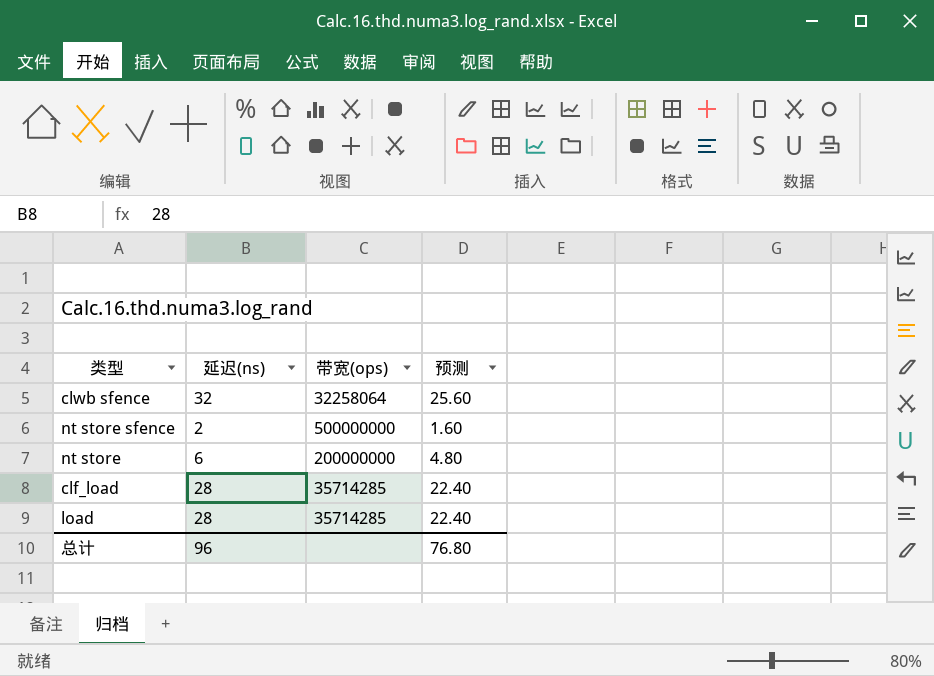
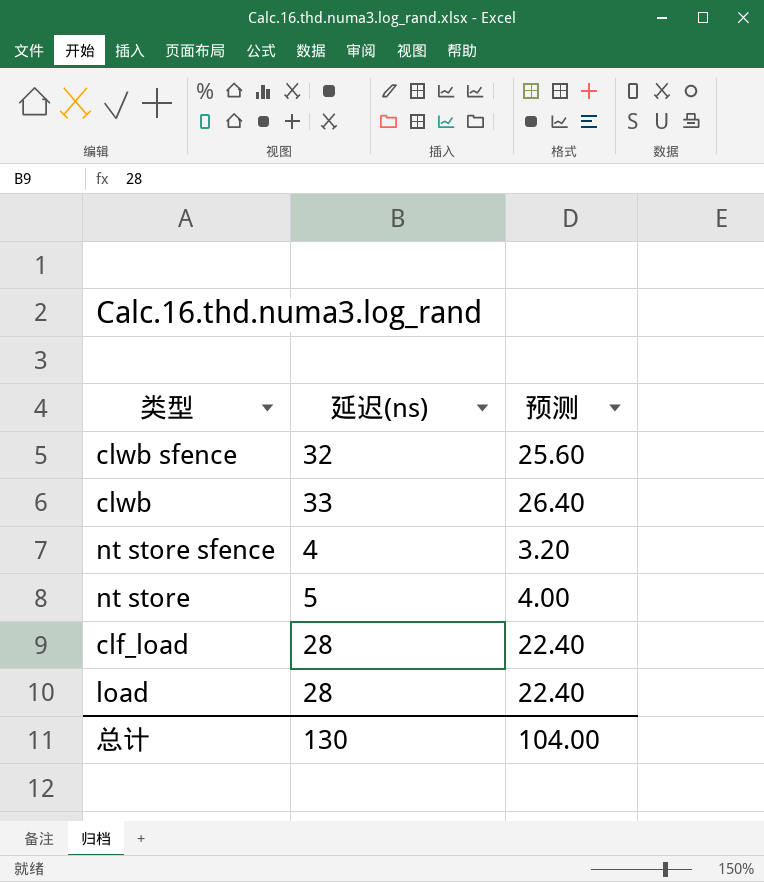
column 带宽(ops) | position: 3 -> none
row clwb: none -> 33 | 26.40
nt store sfence | 延迟(ns): 2 -> 4
nt store sfence | 预测: 1.60 -> 3.20
nt store | 延迟(ns): 6 -> 5
nt store | 预测: 4.80 -> 4.00
总计 | 延迟(ns): 96 -> 130
总计 | 预测: 76.80 -> 104.00

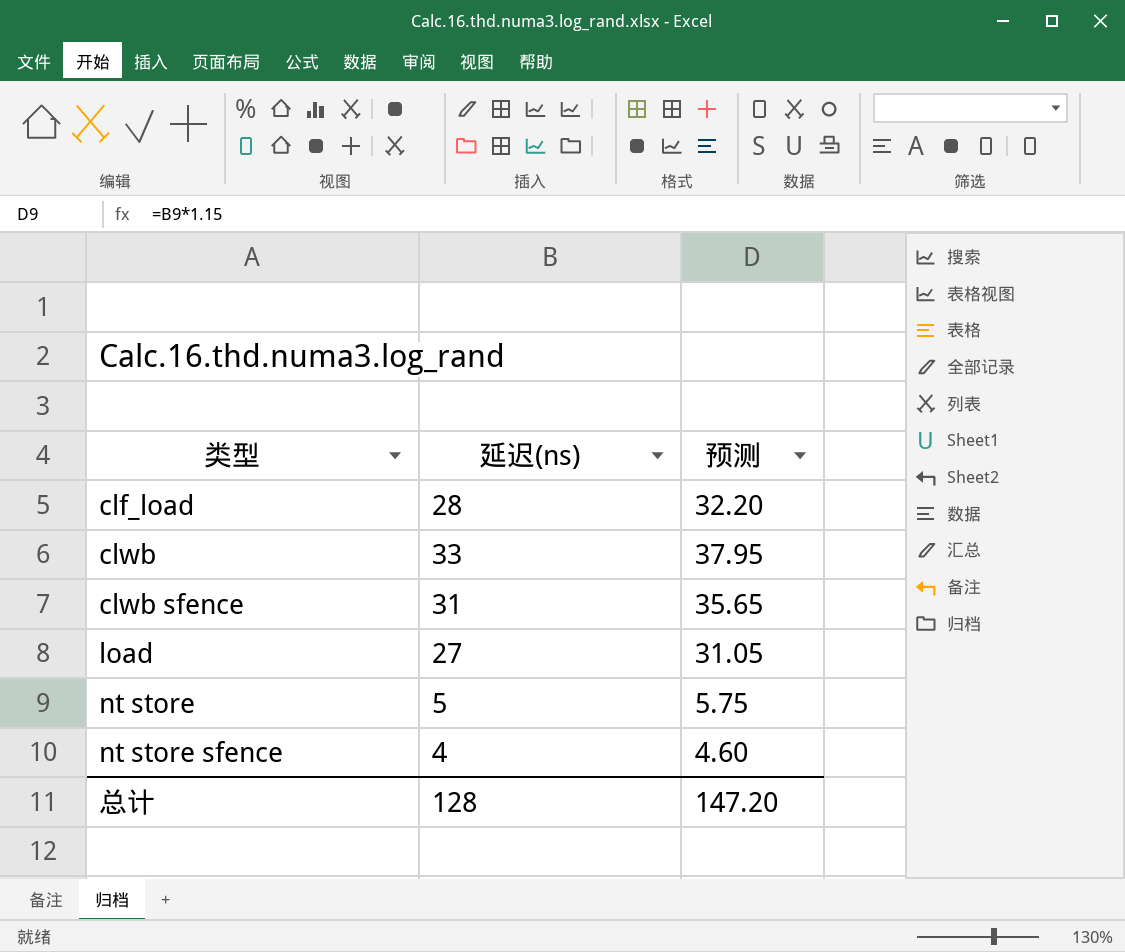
row order: none -> 类型 ascending
column 预测 | formula: [延迟(ns)] * 0.8 -> [延迟(ns)] * 1.15
clwb sfence | 延迟(ns): 32 -> 31
load | 延迟(ns): 28 -> 27
总计 | 延迟(ns): 130 -> 128
总计 | 预测: 104.00 -> 147.20

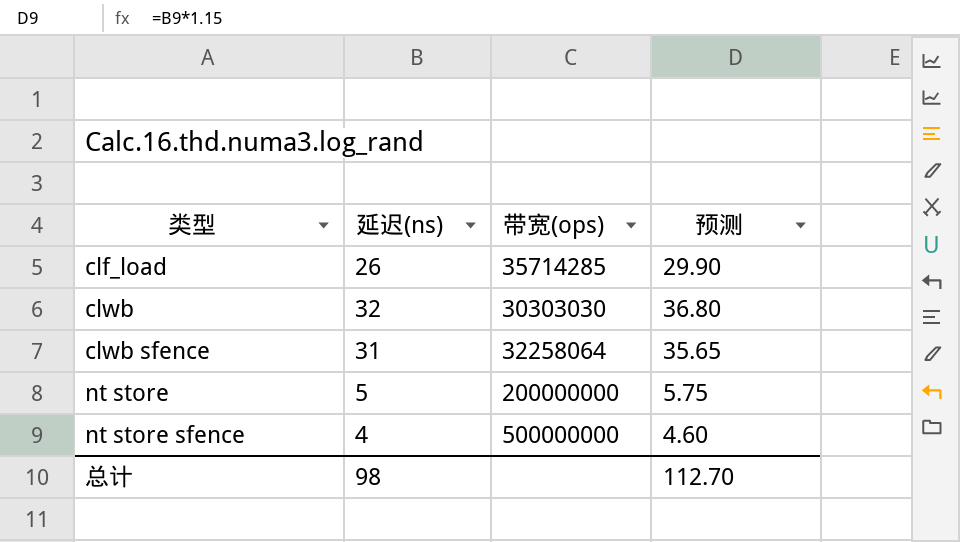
column 带宽(ops) | position: none -> 3
row load: 27 | 31.05 -> none
clf_load | 延迟(ns): 28 -> 26
clf_load | 预测: 32.20 -> 29.90
clwb | 延迟(ns): 33 -> 32
clwb | 预测: 37.95 -> 36.80
总计 | 延迟(ns): 128 -> 98
总计 | 预测: 147.20 -> 112.70

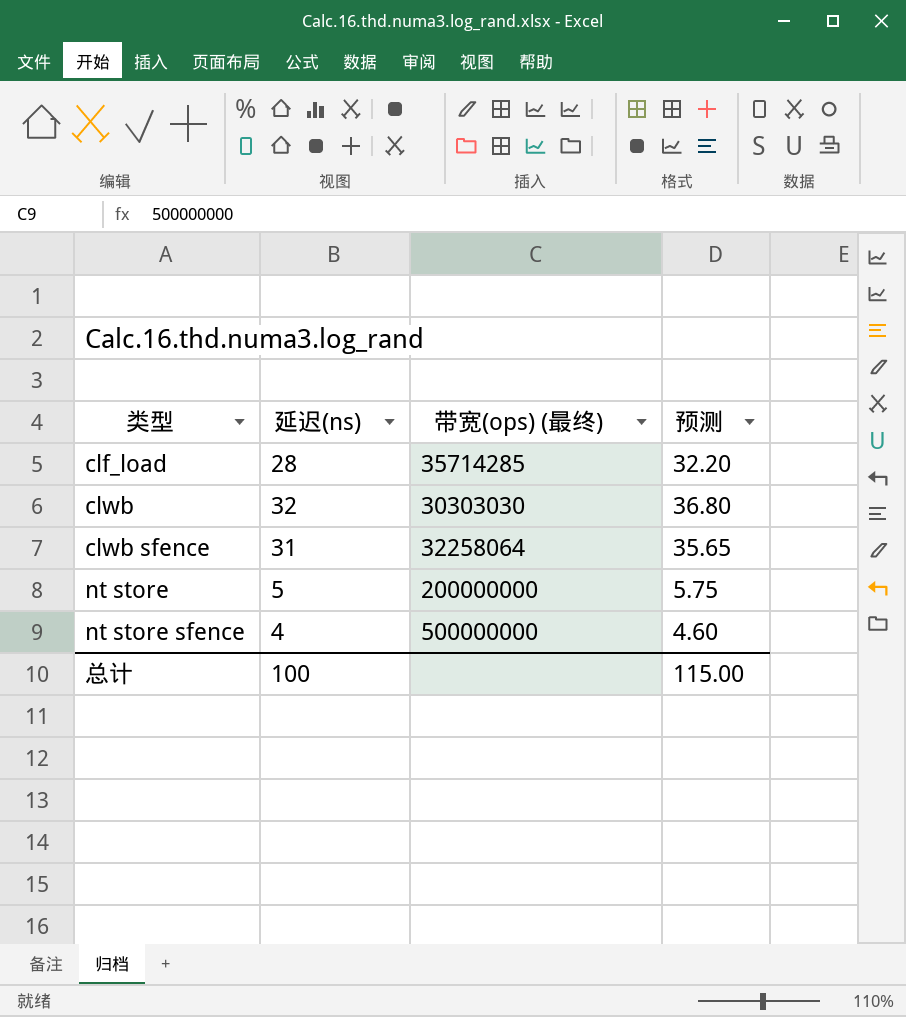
column name: 带宽(ops) -> 带宽(ops) (最终)
clf_load | 延迟(ns): 26 -> 28
clf_load | 预测: 29.90 -> 32.20
总计 | 延迟(ns): 98 -> 100
总计 | 预测: 112.70 -> 115.00

